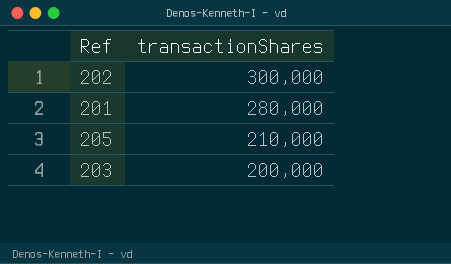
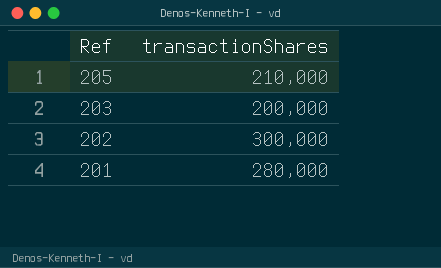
row order: transactionShares descending -> Ref descending

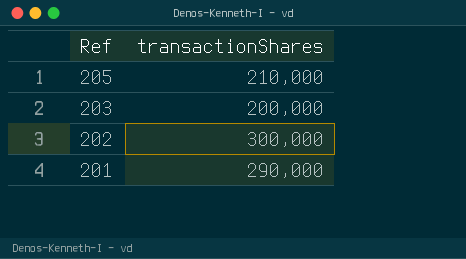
201 | transactionShares: 280,000 -> 290,000

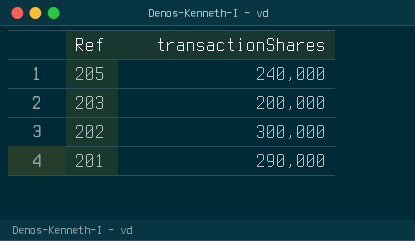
205 | transactionShares: 210,000 -> 240,000

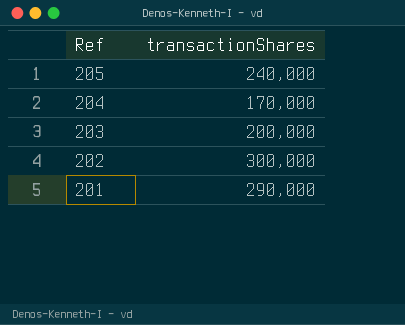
row 204: none -> 170,000

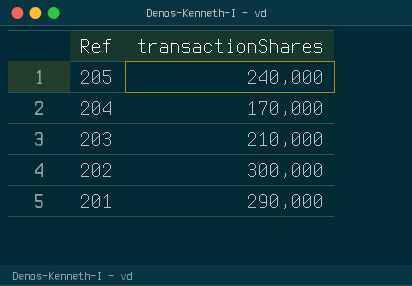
203 | transactionShares: 200,000 -> 210,000

